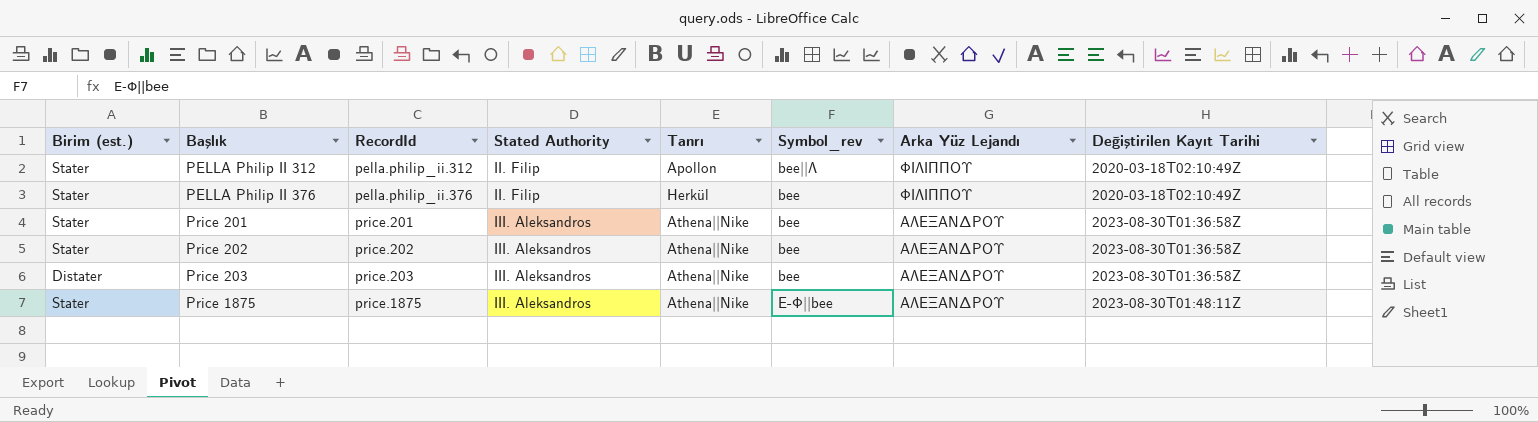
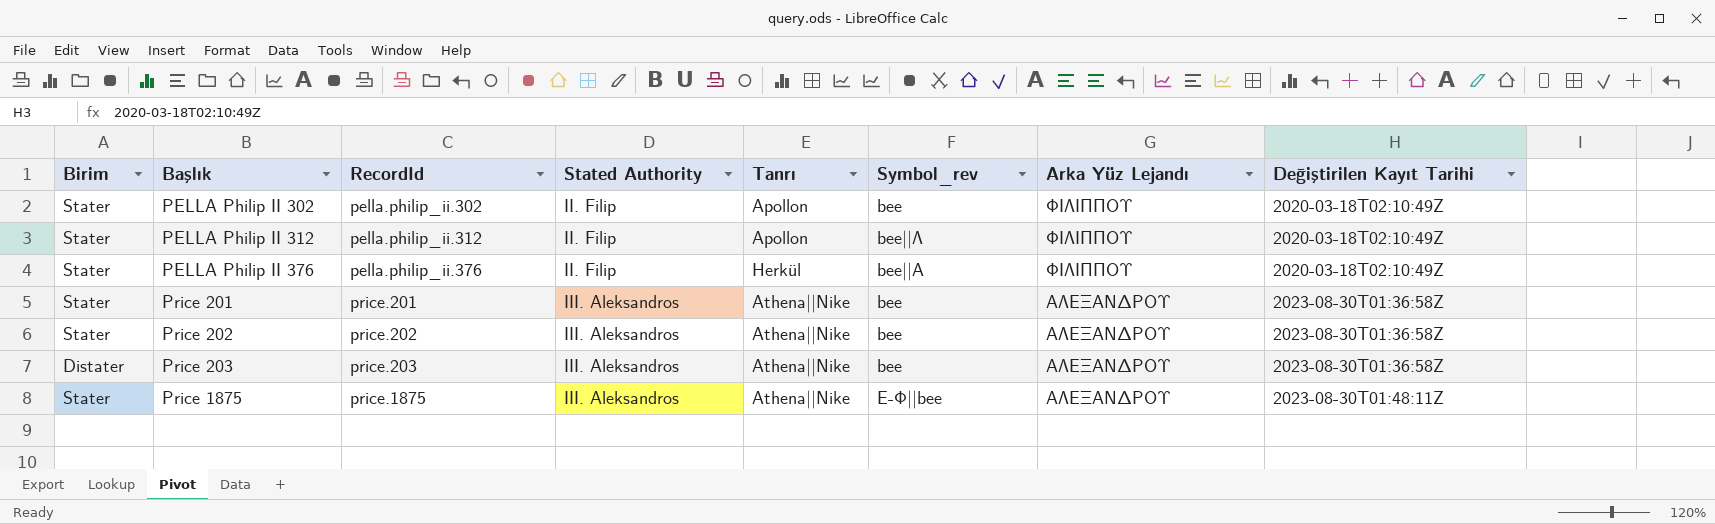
column name: Birim (est.) -> Birim
row PELLA Philip II 302: none -> Stater | pella.philip_ii.302 | II. Filip | Apollon | bee | ΦΙΛΙΠΠΟΥ | 2020-03-18T02:10:49Z
PELLA Philip II 376 | Symbol_rev: bee -> bee||Α

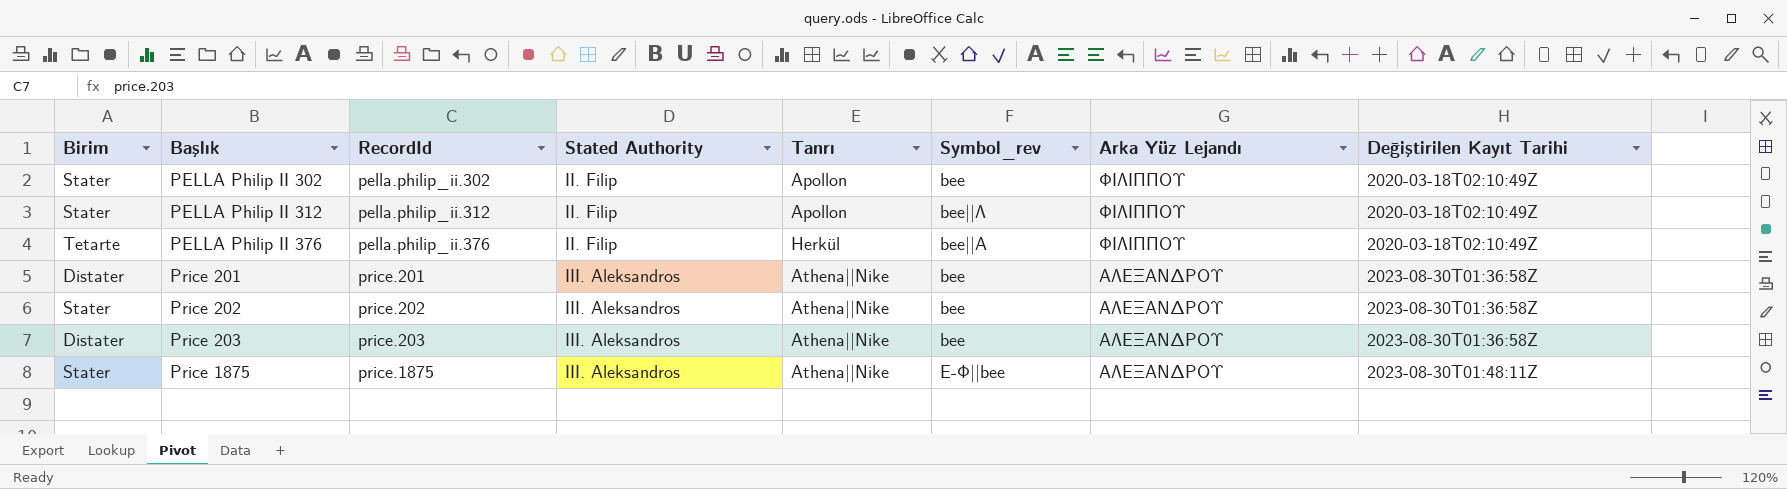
PELLA Philip II 376 | Birim: Stater -> Tetarte
Price 201 | Birim: Stater -> Distater

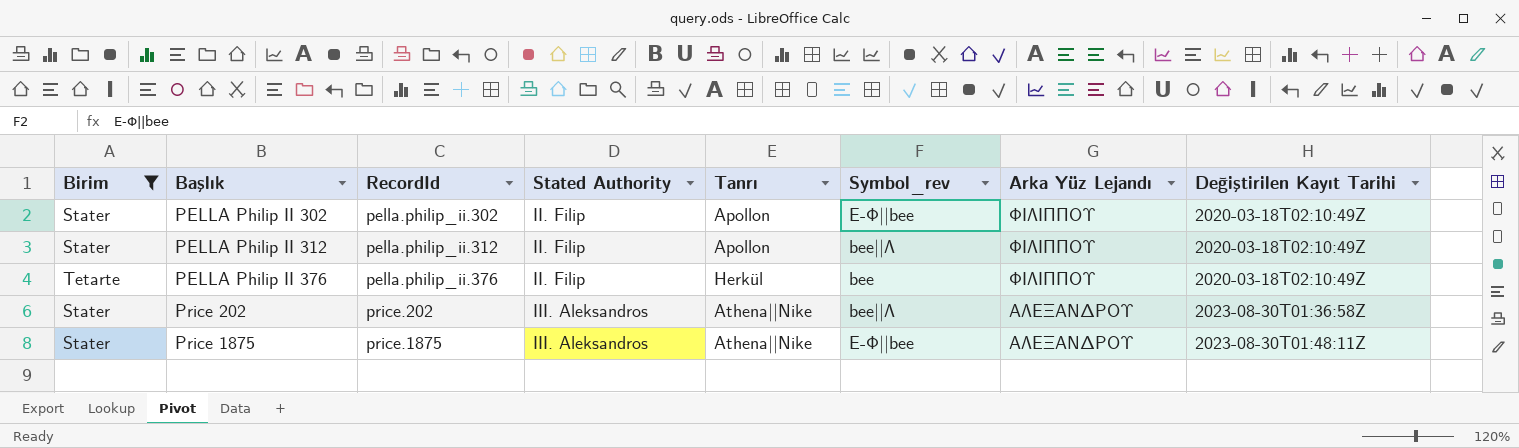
filter: none -> Birim != Distater
PELLA Philip II 302 | Symbol_rev: bee -> E-Φ||bee
PELLA Philip II 376 | Symbol_rev: bee||Α -> bee
Price 202 | Symbol_rev: bee -> bee||Λ

